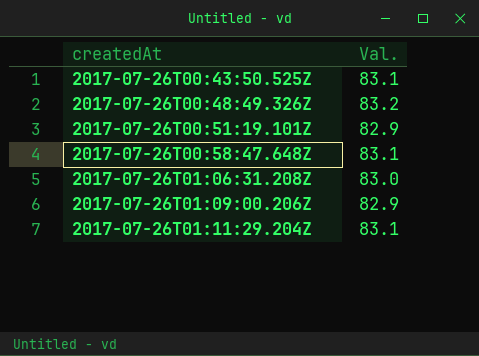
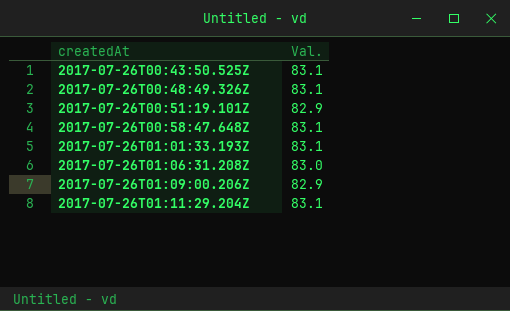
2017-07-26T00:48:49.326Z | Val.: 83.2 -> 83.1
row 2017-07-26T01:01:33.193Z: none -> 83.1

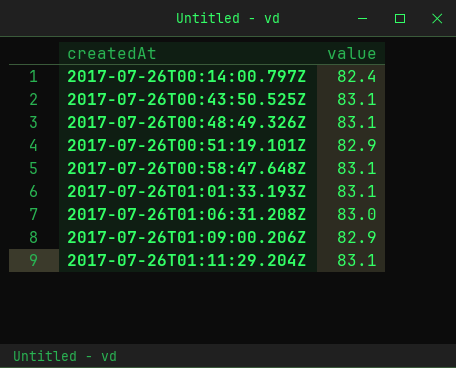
column name: Val. -> value
row 2017-07-26T00:14:00.797Z: none -> 82.4

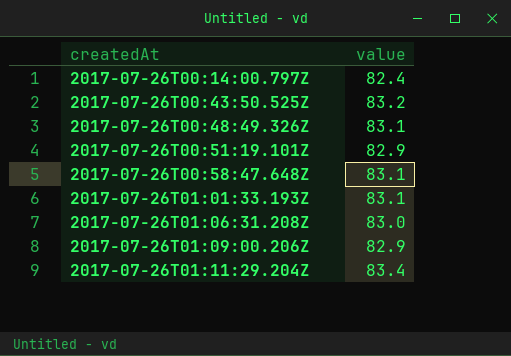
2017-07-26T00:43:50.525Z | value: 83.1 -> 83.2
2017-07-26T01:11:29.204Z | value: 83.1 -> 83.4

